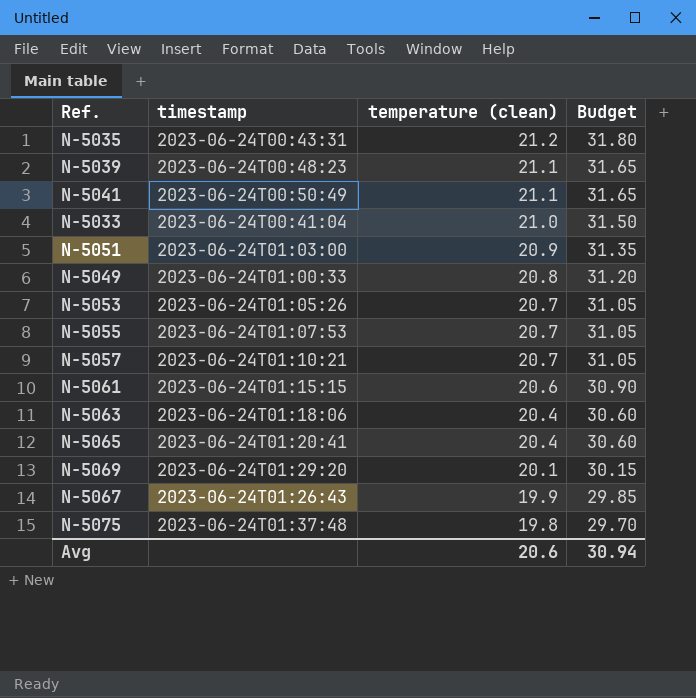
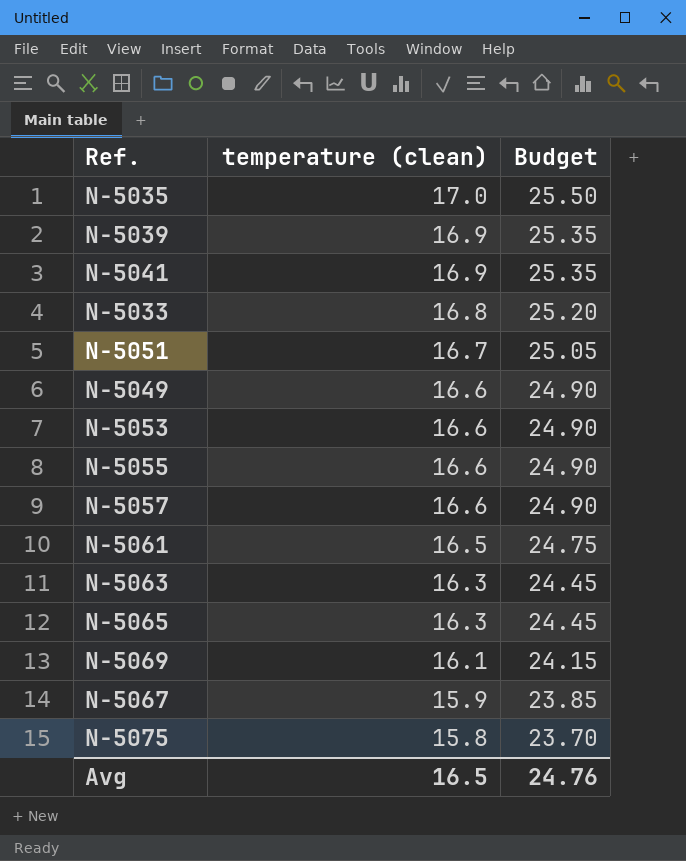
column timestamp | position: 2 -> none
N-5035 | temperature (clean): 21.2 -> 17.0
N-5035 | Budget: 31.80 -> 25.50
N-5039 | temperature (clean): 21.1 -> 16.9
N-5039 | Budget: 31.65 -> 25.35
N-5041 | temperature (clean): 21.1 -> 16.9
N-5041 | Budget: 31.65 -> 25.35
N-5033 | temperature (clean): 21.0 -> 16.8
N-5033 | Budget: 31.50 -> 25.20
N-5051 | temperature (clean): 20.9 -> 16.7
N-5051 | Budget: 31.35 -> 25.05
N-5049 | temperature (clean): 20.8 -> 16.6
N-5049 | Budget: 31.20 -> 24.90
N-5053 | temperature (clean): 20.7 -> 16.6
N-5053 | Budget: 31.05 -> 24.90
N-5055 | temperature (clean): 20.7 -> 16.6
N-5055 | Budget: 31.05 -> 24.90
N-5057 | temperature (clean): 20.7 -> 16.6
N-5057 | Budget: 31.05 -> 24.90
N-5061 | temperature (clean): 20.6 -> 16.5
N-5061 | Budget: 30.90 -> 24.75
N-5063 | temperature (clean): 20.4 -> 16.3
N-5063 | Budget: 30.60 -> 24.45
N-5065 | temperature (clean): 20.4 -> 16.3
N-5065 | Budget: 30.60 -> 24.45
N-5069 | temperature (clean): 20.1 -> 16.1
N-5069 | Budget: 30.15 -> 24.15
N-5067 | temperature (clean): 19.9 -> 15.9
N-5067 | Budget: 29.85 -> 23.85
N-5075 | temperature (clean): 19.8 -> 15.8
N-5075 | Budget: 29.70 -> 23.70
Avg | temperature (clean): 20.6 -> 16.5
Avg | Budget: 30.94 -> 24.76

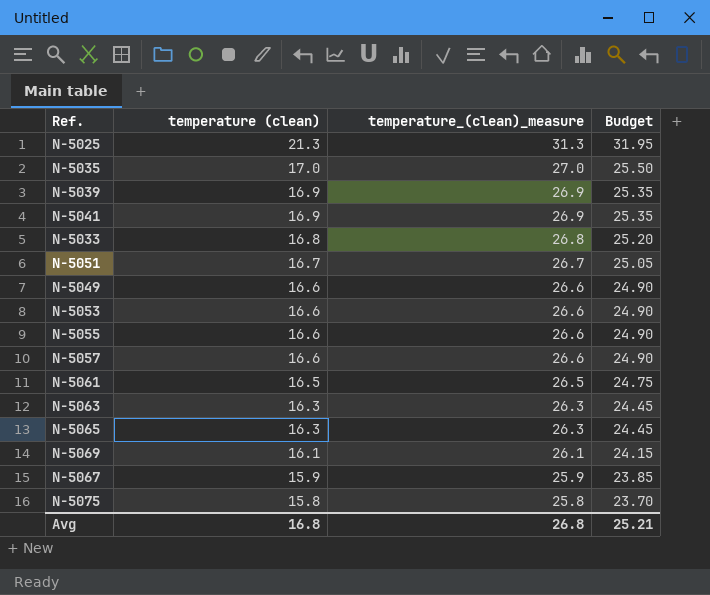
column temperature_(clean)_measure | formula: none -> [temperature (clean)] + 10
row N-5025: none -> 21.3 | 31.3 | 31.95
Avg | temperature (clean): 16.5 -> 16.8
Avg | Budget: 24.76 -> 25.21

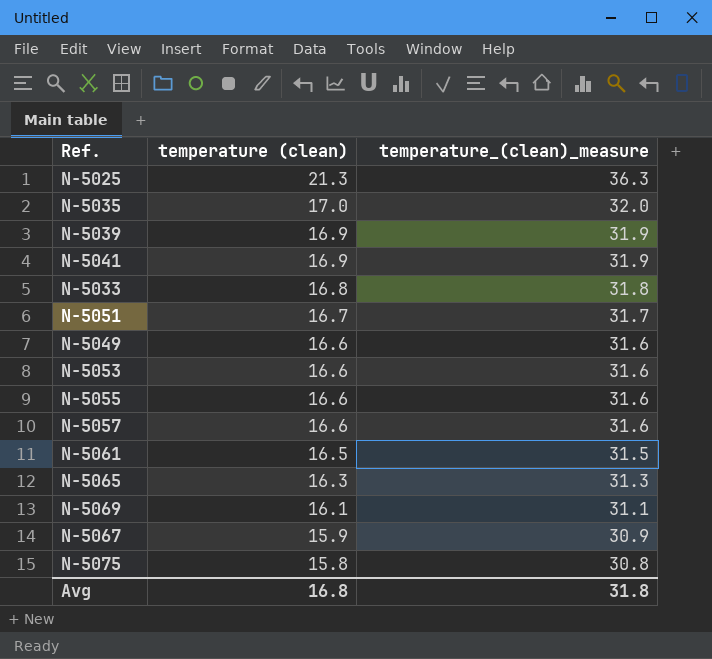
column Budget | formula: [temperature (clean)] * 1.5 -> none
column temperature_(clean)_measure | formula: [temperature (clean)] + 10 -> [temperature (clean)] + 15
row N-5063: 16.3 | 26.3 | 24.45 -> none
Avg | temperature_(clean)_measure: 26.8 -> 31.8

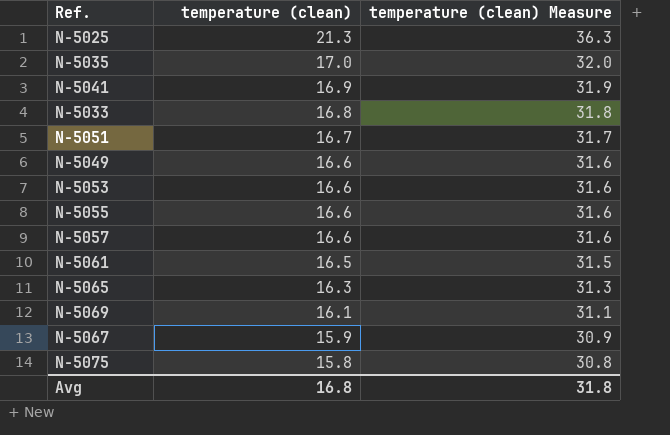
column name: temperature_(clean)_measure -> temperature (clean) Measure
row N-5039: 16.9 | 31.9 -> none

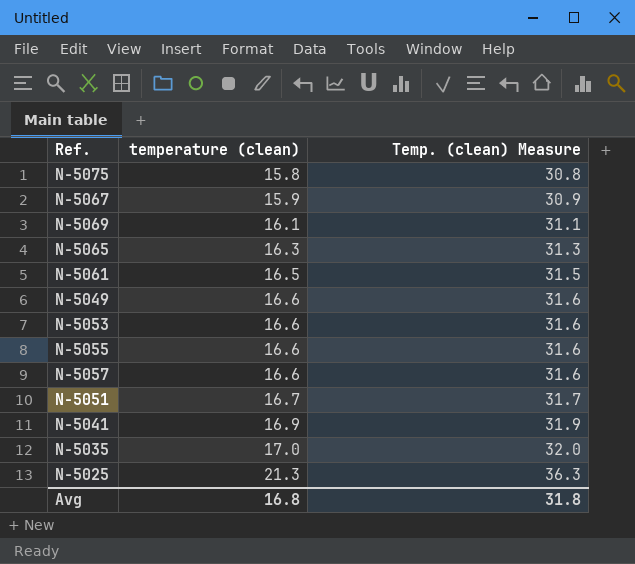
row order: temperature (clean) descending -> temperature (clean) ascending
column name: temperature (clean) Measure -> Temp. (clean) Measure
row N-5033: 16.8 | 31.8 -> none

